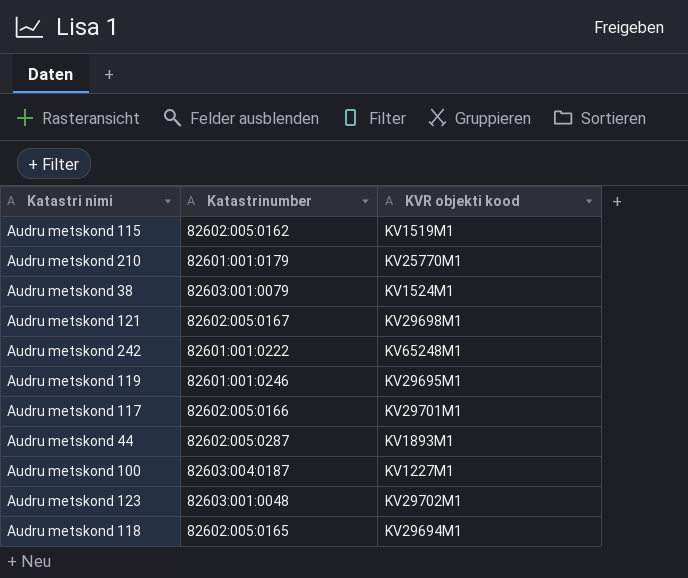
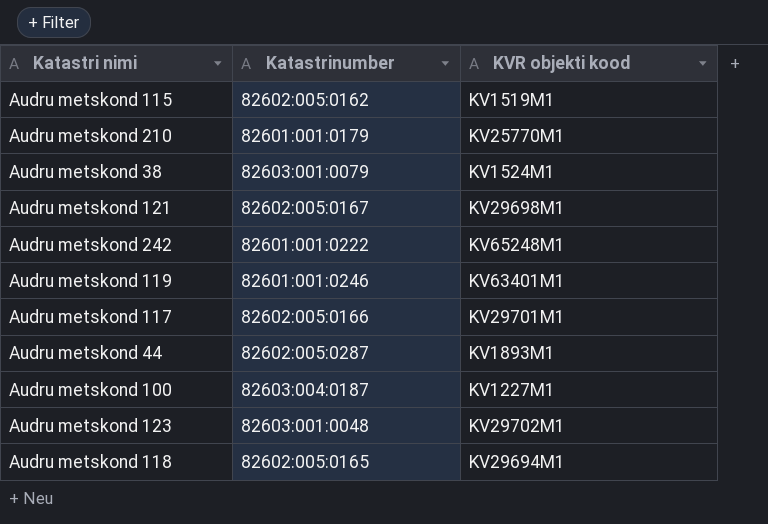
Audru metskond 119 | KVR objekti kood: KV29695M1 -> KV63401M1

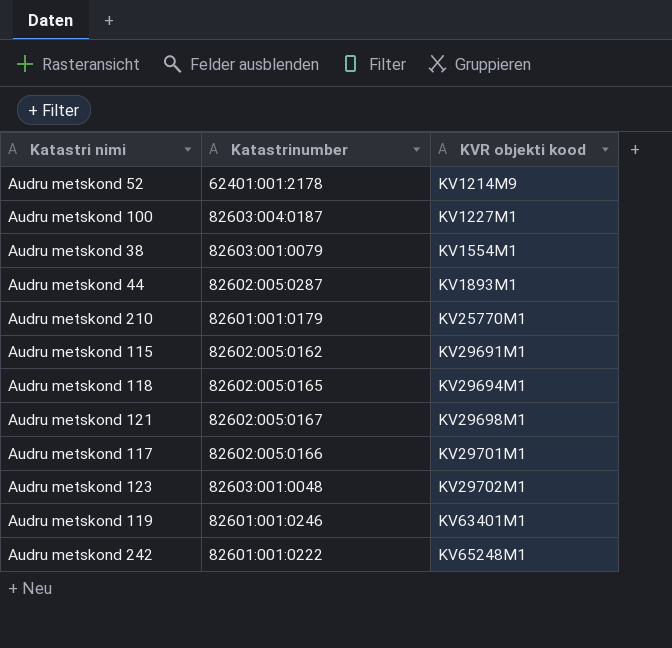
row order: none -> KVR objekti kood ascending
row Audru metskond 52: none -> 62401:001:2178 | KV1214M9
Audru metskond 38 | KVR objekti kood: KV1524M1 -> KV1554M1
Audru metskond 115 | KVR objekti kood: KV1519M1 -> KV29691M1

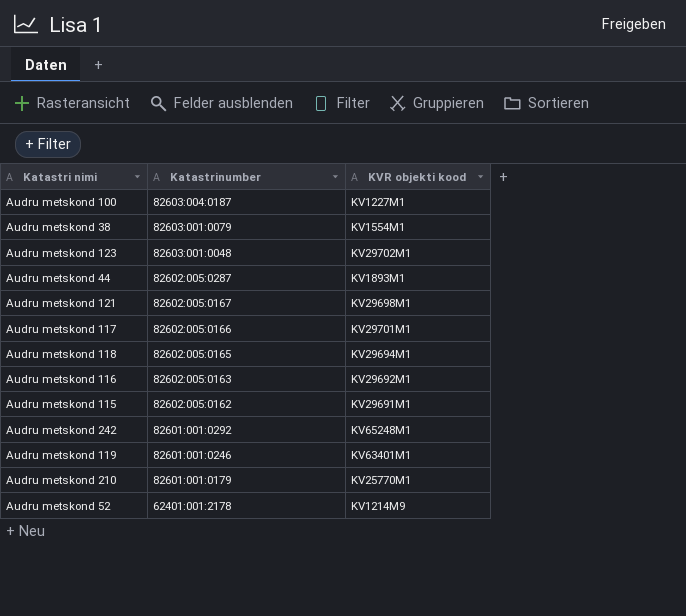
row order: KVR objekti kood ascending -> Katastrinumber descending
row Audru metskond 116: none -> 82602:005:0163 | KV29692M1
Audru metskond 242 | Katastrinumber: 82601:001:0222 -> 82601:001:0292

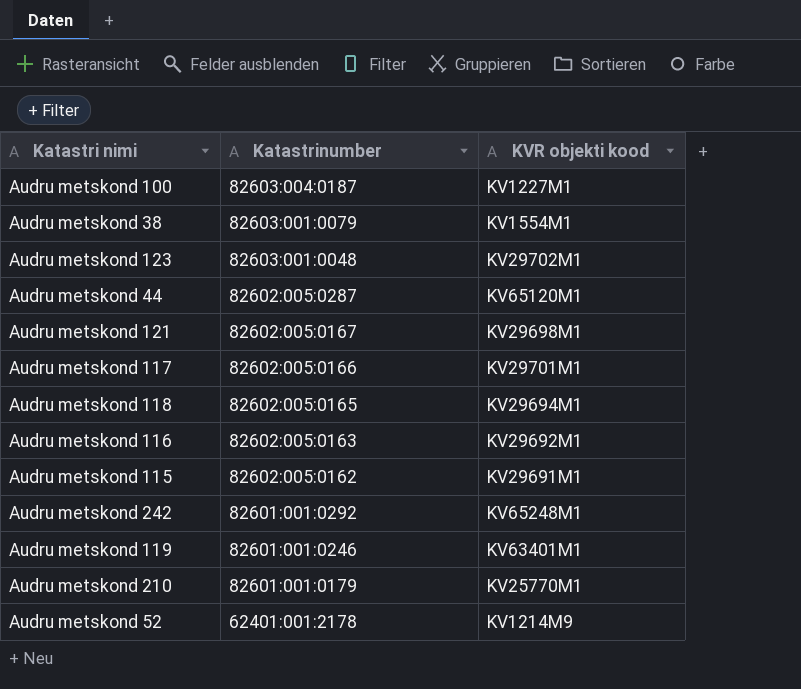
Audru metskond 44 | KVR objekti kood: KV1893M1 -> KV65120M1

